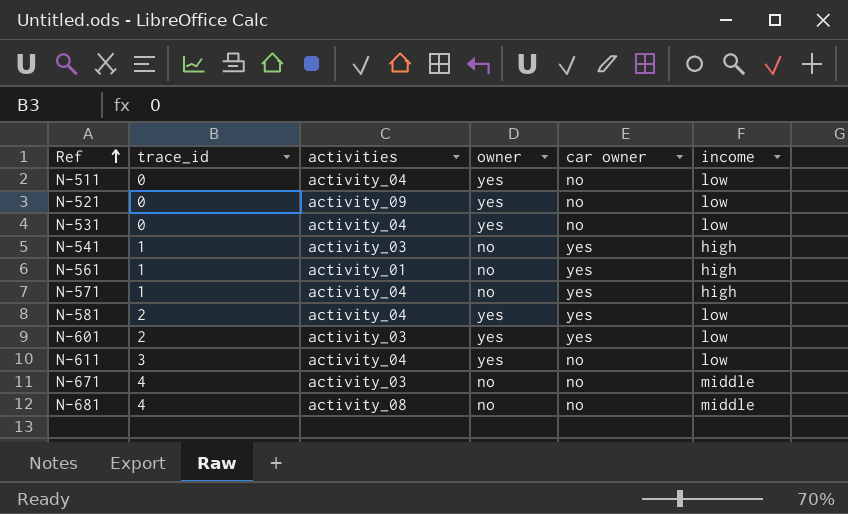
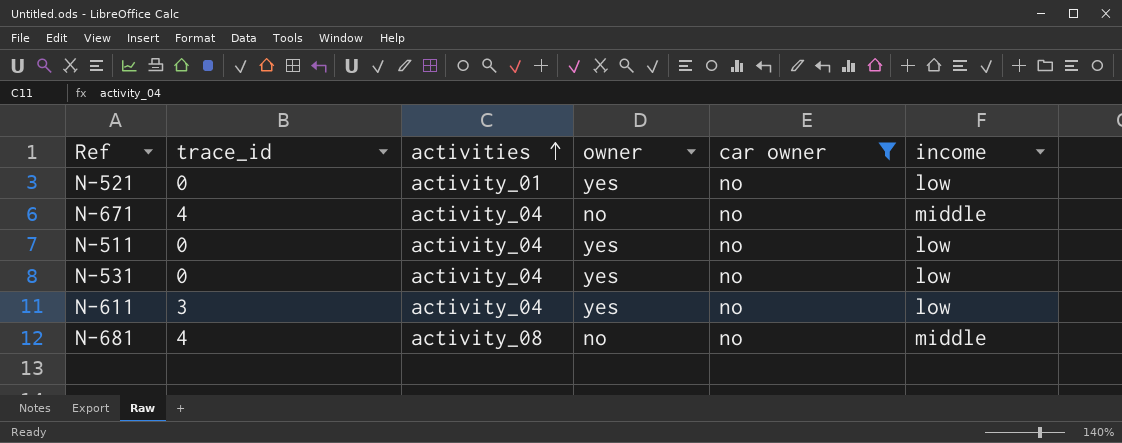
filter: none -> car owner = no
row order: Ref ascending -> activities ascending
N-521 | activities: activity_09 -> activity_01
N-671 | activities: activity_03 -> activity_04

